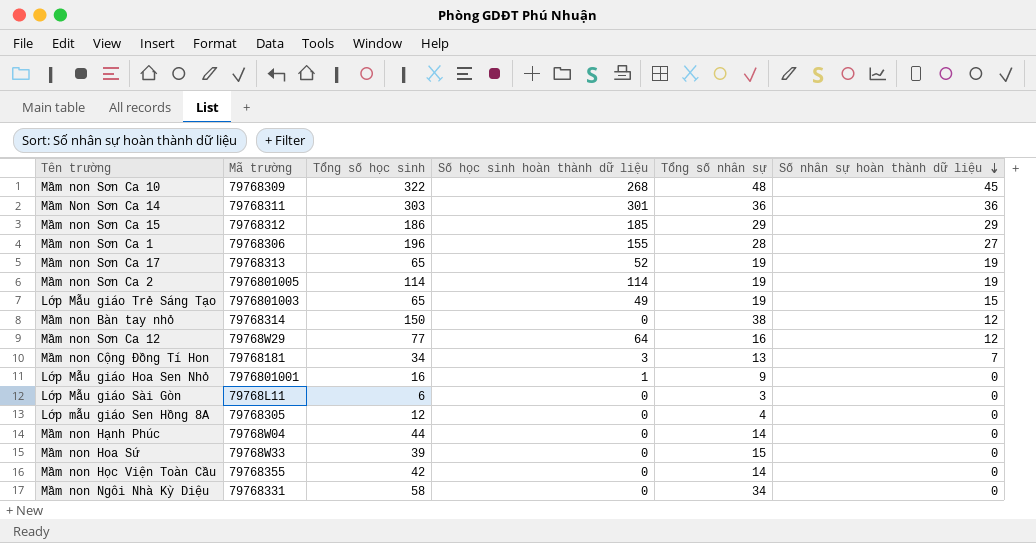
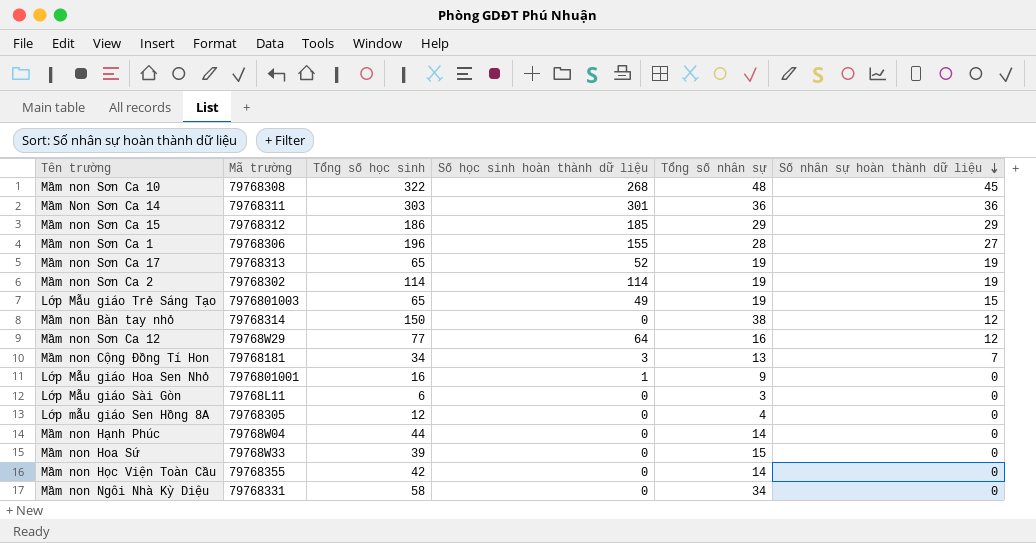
Mầm non Sơn Ca 10 | Mã trường: 79768309 -> 79768308
Mầm non Sơn Ca 2 | Mã trường: 7976801005 -> 79768302

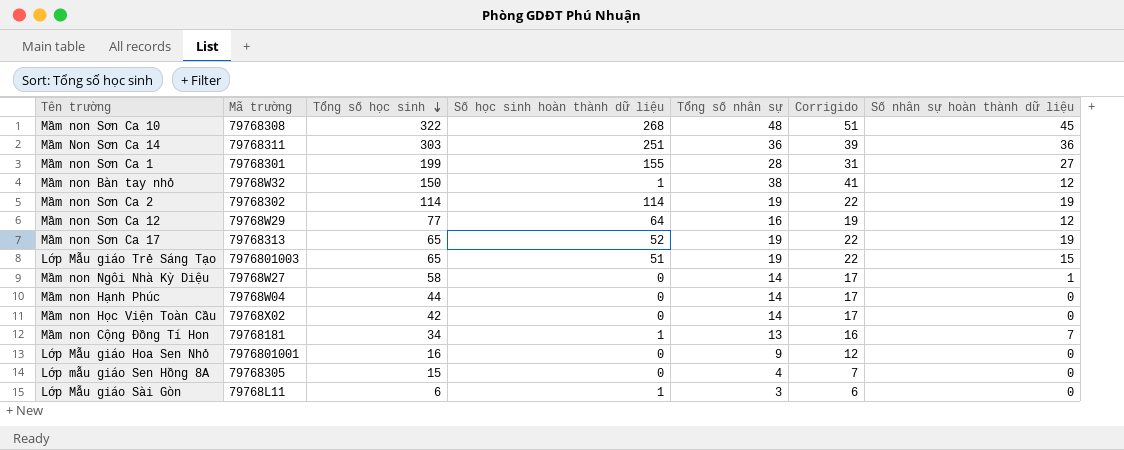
row order: Số nhân sự hoàn thành dữ liệu descending -> Tổng số học sinh descending
column Corrigido | formula: none -> [Tổng số nhân sự] + 3
row Mầm non Sơn Ca 15: 79768312 | 186 | 185 | 29 | 29 -> none
row Mầm non Hoa Sứ: 79768W33 | 39 | 0 | 15 | 0 -> none
Mầm Non Sơn Ca 14 | Số học sinh hoàn thành dữ liệu: 301 -> 251
Mầm non Sơn Ca 1 | Mã trường: 79768306 -> 79768301
Mầm non Sơn Ca 1 | Tổng số học sinh: 196 -> 199
Mầm non Bàn tay nhỏ | Mã trường: 79768314 -> 79768W32
Mầm non Bàn tay nhỏ | Số học sinh hoàn thành dữ liệu: 0 -> 1
Lớp Mẫu giáo Trẻ Sáng Tạo | Số học sinh hoàn thành dữ liệu: 49 -> 51
Mầm non Ngôi Nhà Kỳ Diệu | Mã trường: 79768331 -> 79768W27
Mầm non Ngôi Nhà Kỳ Diệu | Tổng số nhân sự: 34 -> 14
Mầm non Ngôi Nhà Kỳ Diệu | Số nhân sự hoàn thành dữ liệu: 0 -> 1
Mầm non Học Viện Toàn Cầu | Mã trường: 79768355 -> 79768X02
Mầm non Cộng Đồng Tí Hon | Số học sinh hoàn thành dữ liệu: 3 -> 1
Lớp Mẫu giáo Hoa Sen Nhỏ | Số học sinh hoàn thành dữ liệu: 1 -> 0
Lớp mẫu giáo Sen Hồng 8A | Tổng số học sinh: 12 -> 15
Lớp Mẫu giáo Sài Gòn | Số học sinh hoàn thành dữ liệu: 0 -> 1

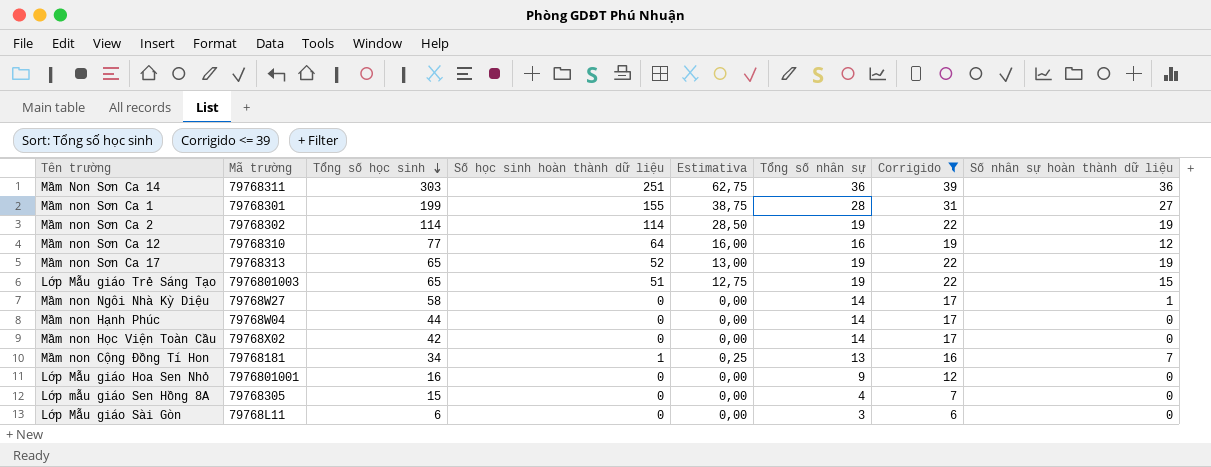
filter: none -> Corrigido <= 39
column Estimativa | formula: none -> [Số học sinh hoàn thành dữ liệu] * 0,25
Mầm non Sơn Ca 12 | Mã trường: 79768W29 -> 79768310
Lớp Mẫu giáo Sài Gòn | Số học sinh hoàn thành dữ liệu: 1 -> 0

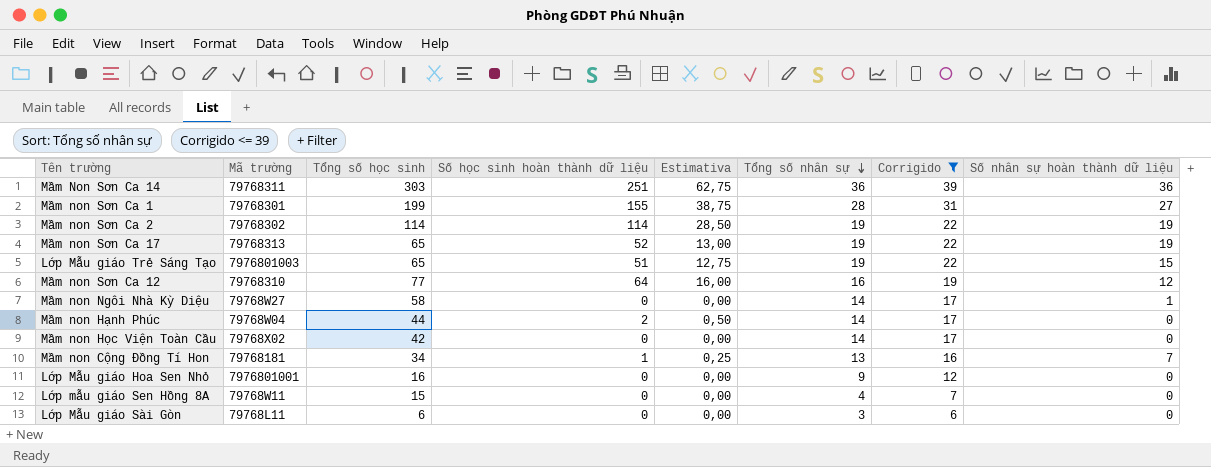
row order: Tổng số học sinh descending -> Tổng số nhân sự descending
Mầm non Hạnh Phúc | Số học sinh hoàn thành dữ liệu: 0 -> 2
Mầm non Hạnh Phúc | Estimativa: 0,00 -> 0,50
Lớp mẫu giáo Sen Hồng 8A | Mã trường: 79768305 -> 79768W11

